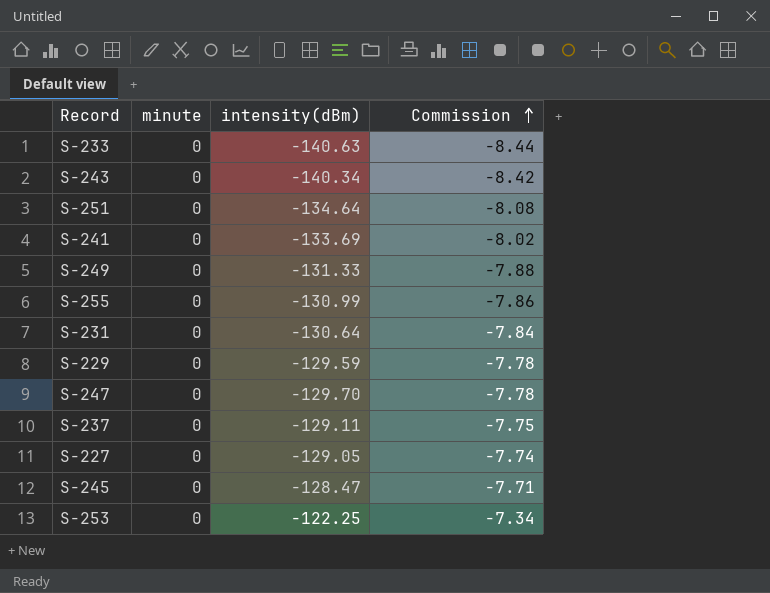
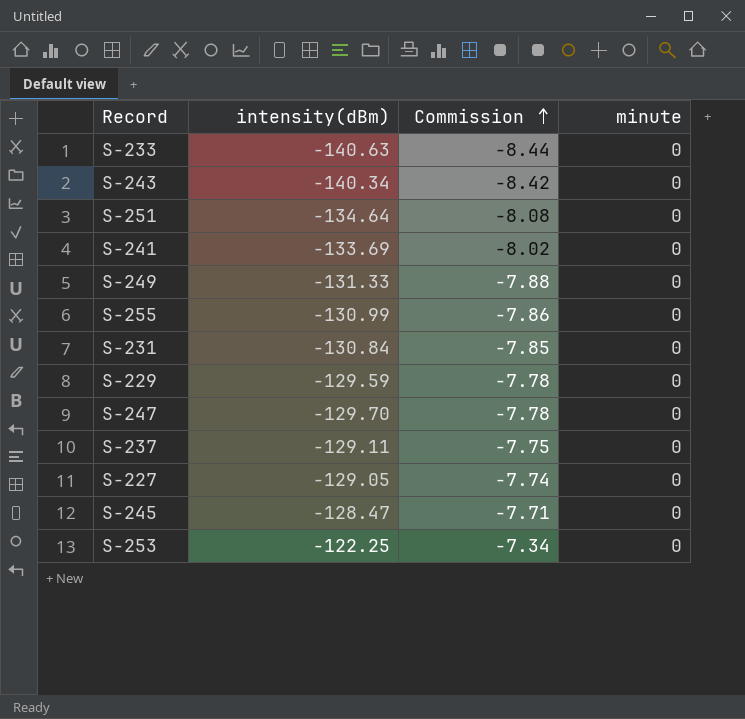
column minute | position: 2 -> 4
S-231 | intensity(dBm): -130.64 -> -130.84
S-231 | Commission: -7.84 -> -7.85

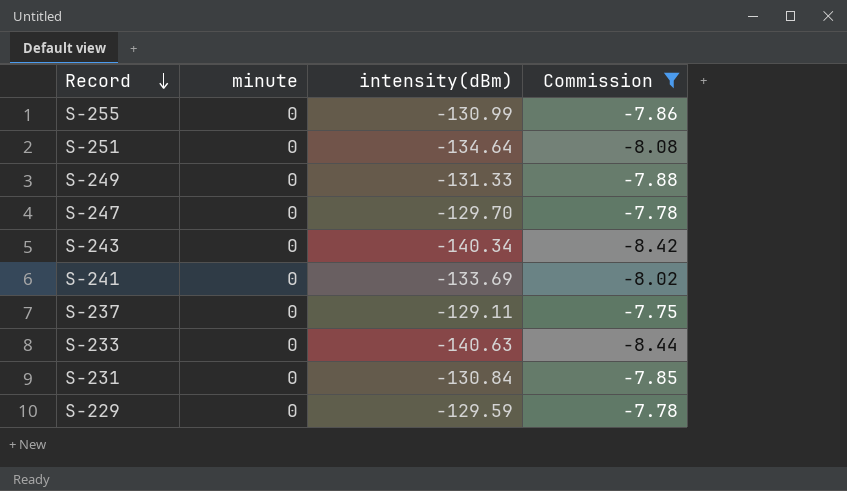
filter: none -> Commission <= -7.75
row order: Commission ascending -> Record descending
column minute | position: 4 -> 2

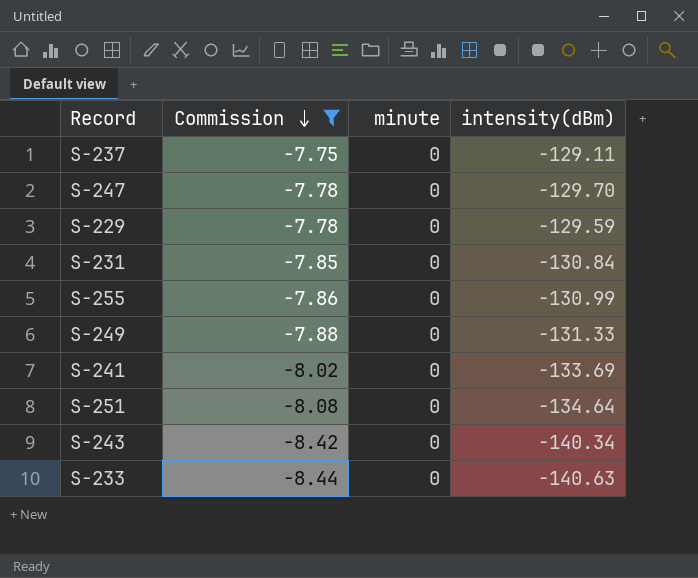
row order: Record descending -> Commission descending
column Commission | position: 4 -> 2

